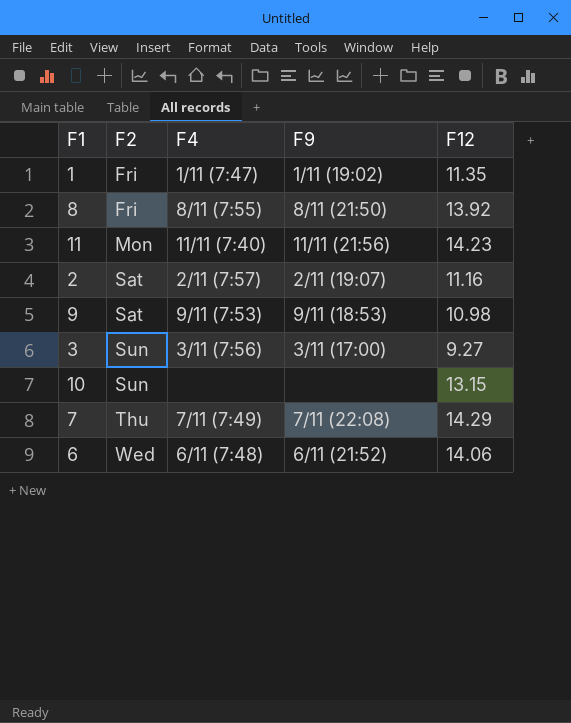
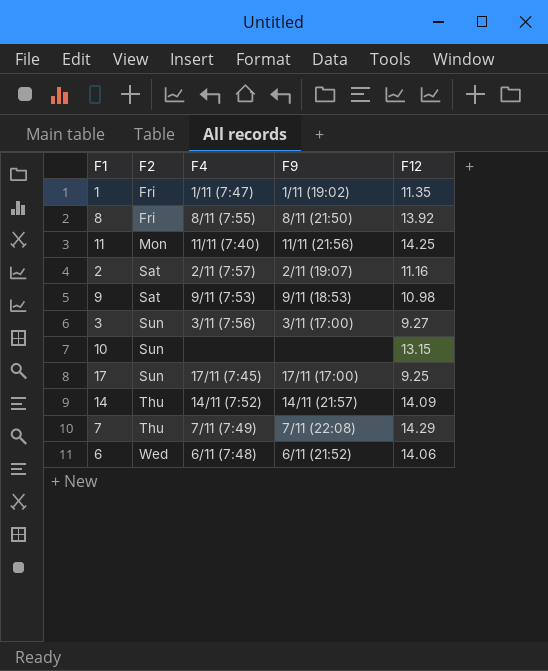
11 | F12: 14.23 -> 14.25
row 17: none -> Sun | 17/11 (7:45) | 17/11 (17:00) | 9.25
row 14: none -> Thu | 14/11 (7:52) | 14/11 (21:57) | 14.09

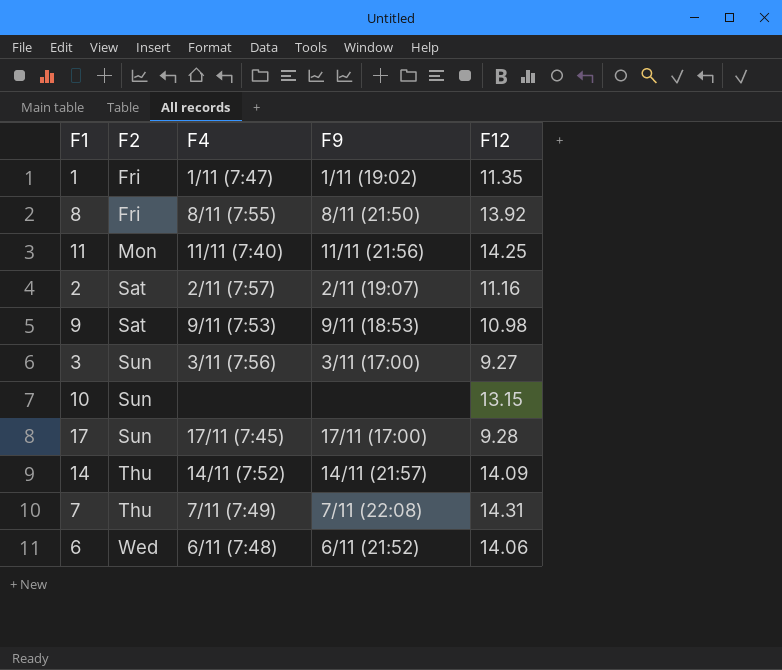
17 | F12: 9.25 -> 9.28
7 | F12: 14.29 -> 14.31

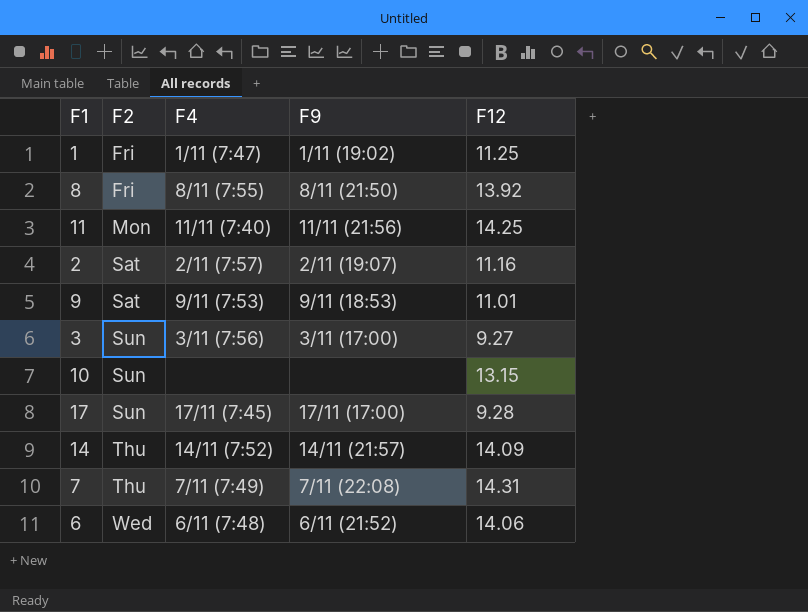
1 | F12: 11.35 -> 11.25
9 | F12: 10.98 -> 11.01

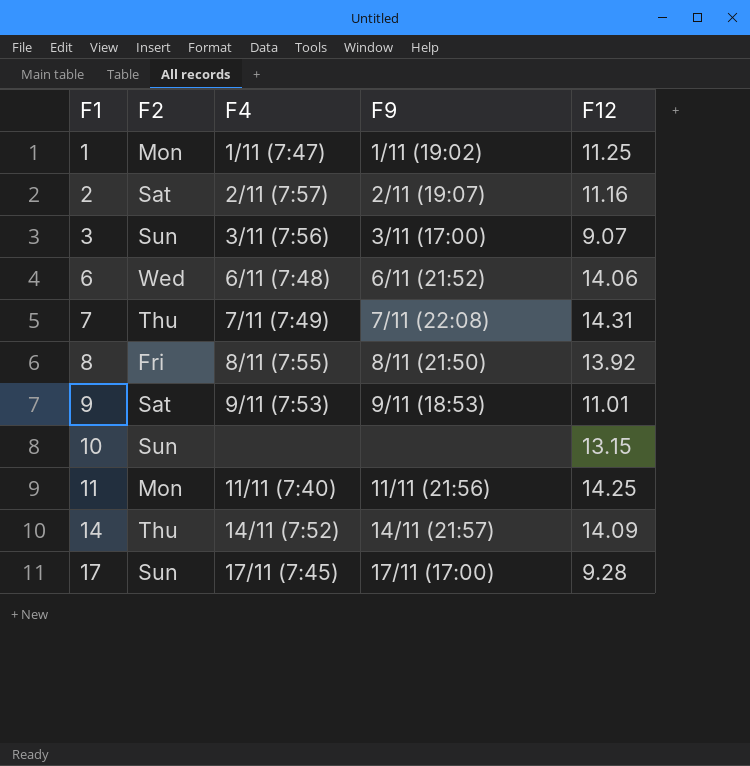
row order: F2 ascending -> F1 ascending
1 | F2: Fri -> Mon
3 | F12: 9.27 -> 9.07

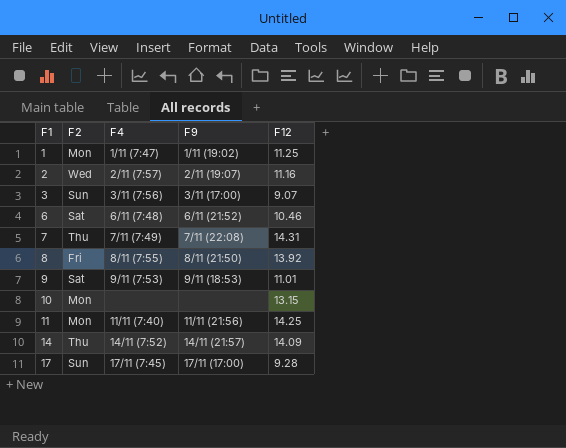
2 | F2: Sat -> Wed
6 | F2: Wed -> Sat
6 | F12: 14.06 -> 10.46
10 | F2: Sun -> Mon

